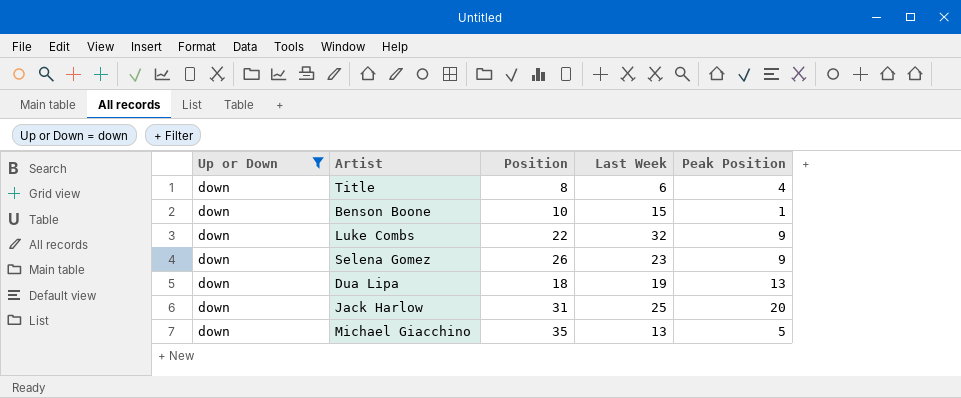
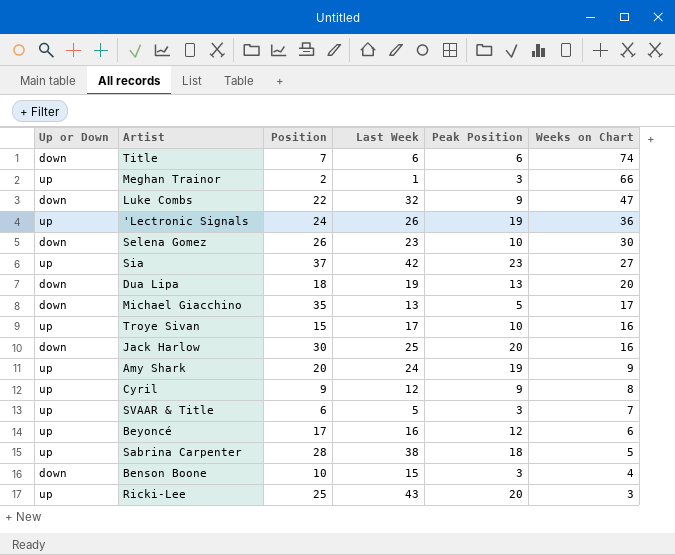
filter: Up or Down = down -> none
row order: none -> Weeks on Chart descending
column Weeks on Chart | position: none -> 6
Title | Position: 8 -> 7
Title | Peak Position: 4 -> 6
Selena Gomez | Peak Position: 9 -> 10
Jack Harlow | Position: 31 -> 30
Benson Boone | Peak Position: 1 -> 3

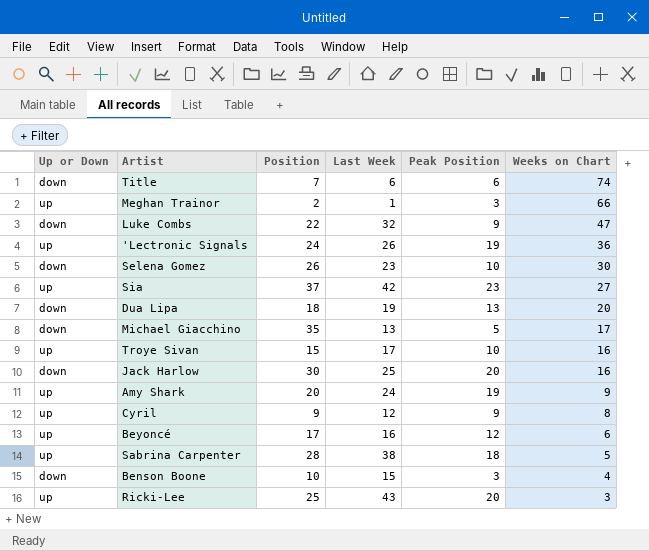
row SVAAR & Title: up | 6 | 5 | 3 | 7 -> none

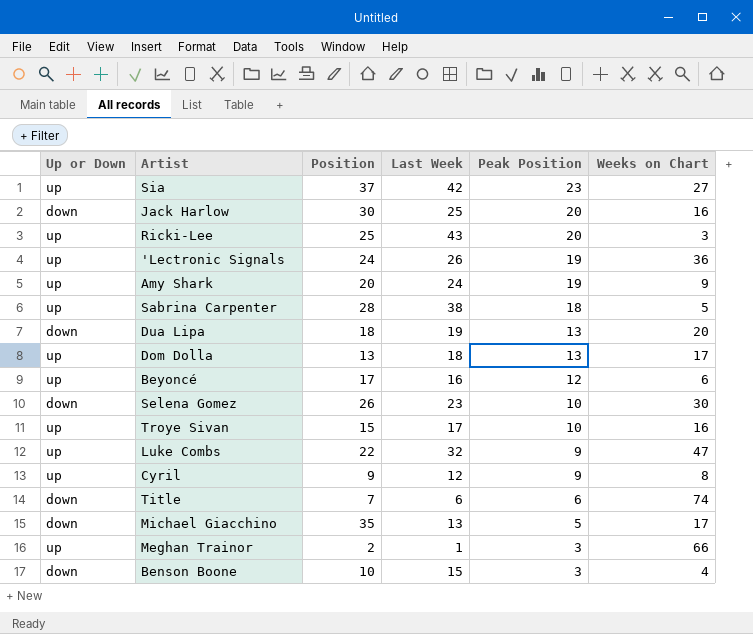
row order: Weeks on Chart descending -> Peak Position descending
row Dom Dolla: none -> up | 13 | 18 | 13 | 17
Luke Combs | Up or Down: down -> up

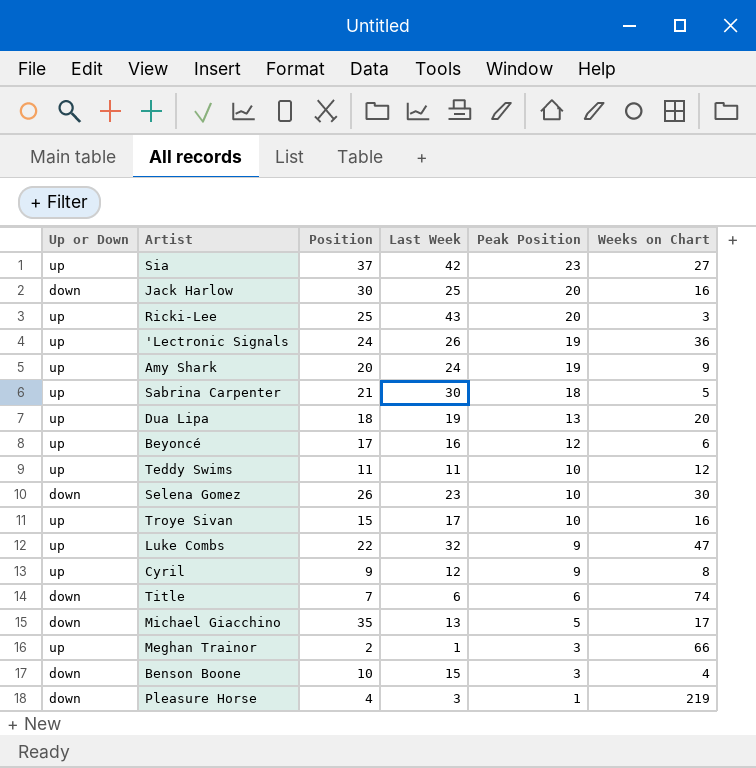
row Dom Dolla: up | 13 | 18 | 13 | 17 -> none
Sabrina Carpenter | Position: 28 -> 21
Sabrina Carpenter | Last Week: 38 -> 30
Dua Lipa | Up or Down: down -> up
row Teddy Swims: none -> up | 11 | 11 | 10 | 12
row Pleasure Horse: none -> down | 4 | 3 | 1 | 219

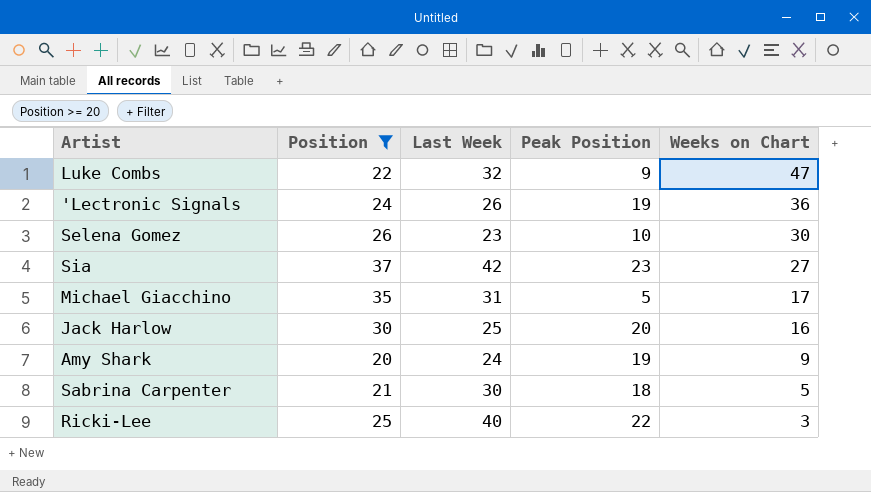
filter: none -> Position >= 20
row order: Peak Position descending -> Weeks on Chart descending
column Up or Down | position: 1 -> none
Michael Giacchino | Last Week: 13 -> 31
Ricki-Lee | Last Week: 43 -> 40
Ricki-Lee | Peak Position: 20 -> 22

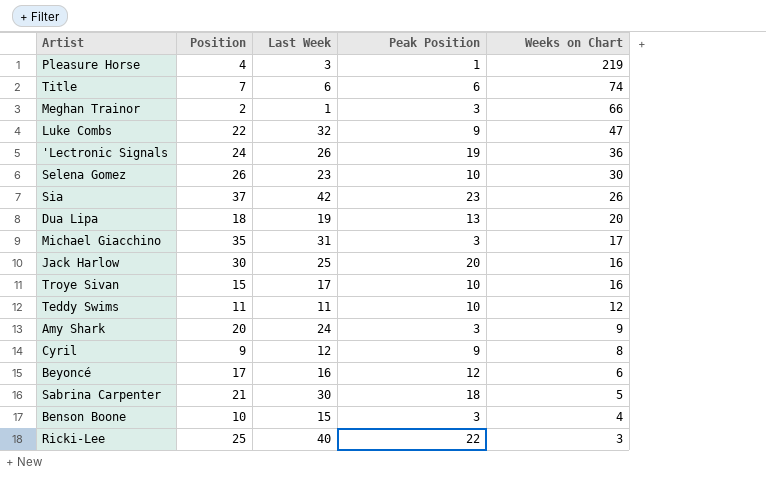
filter: Position >= 20 -> none
Sia | Weeks on Chart: 27 -> 26
Michael Giacchino | Peak Position: 5 -> 3
Amy Shark | Peak Position: 19 -> 3

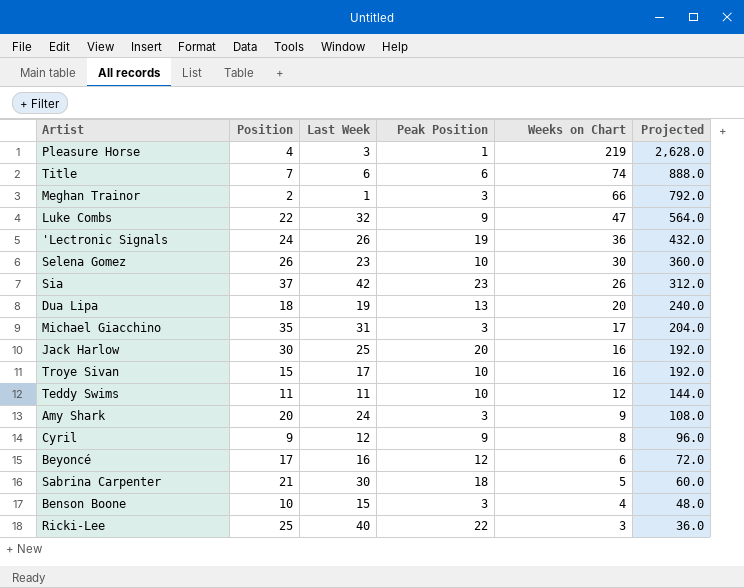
column Projected | formula: none -> [Weeks on Chart] * 12

